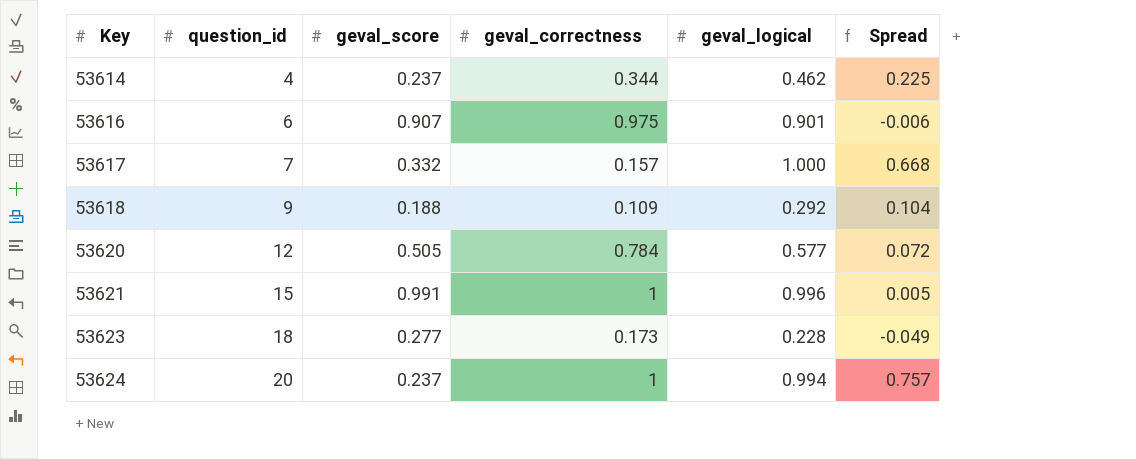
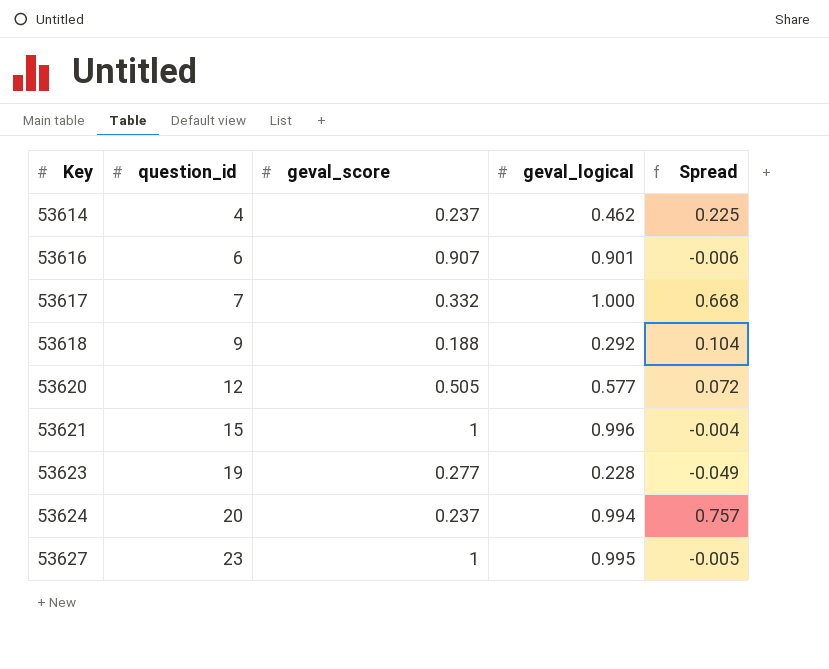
column geval_correctness | position: 4 -> none
53621 | geval_score: 0.991 -> 1
53621 | Spread: 0.005 -> -0.004
53623 | question_id: 18 -> 19
row 53627: none -> 23 | 1 | 0.995 | -0.005

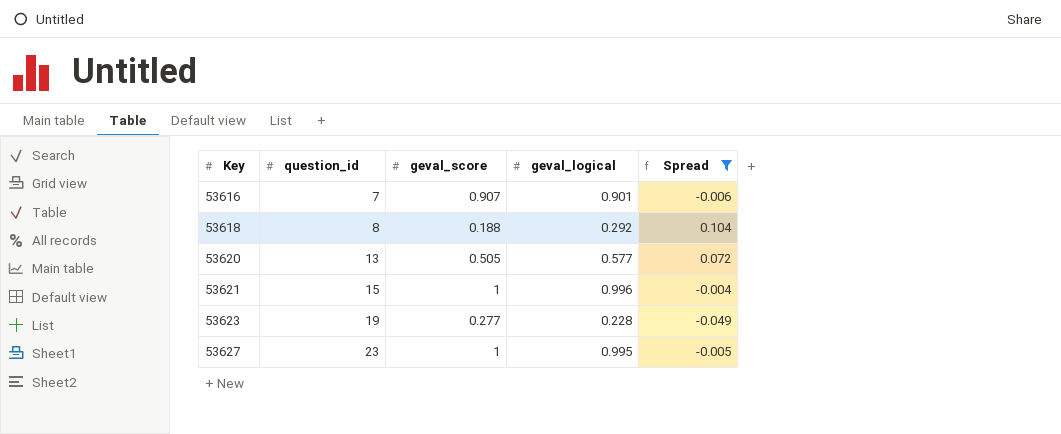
filter: none -> Spread <= 0.104
53616 | question_id: 6 -> 7
53618 | question_id: 9 -> 8
53620 | question_id: 12 -> 13

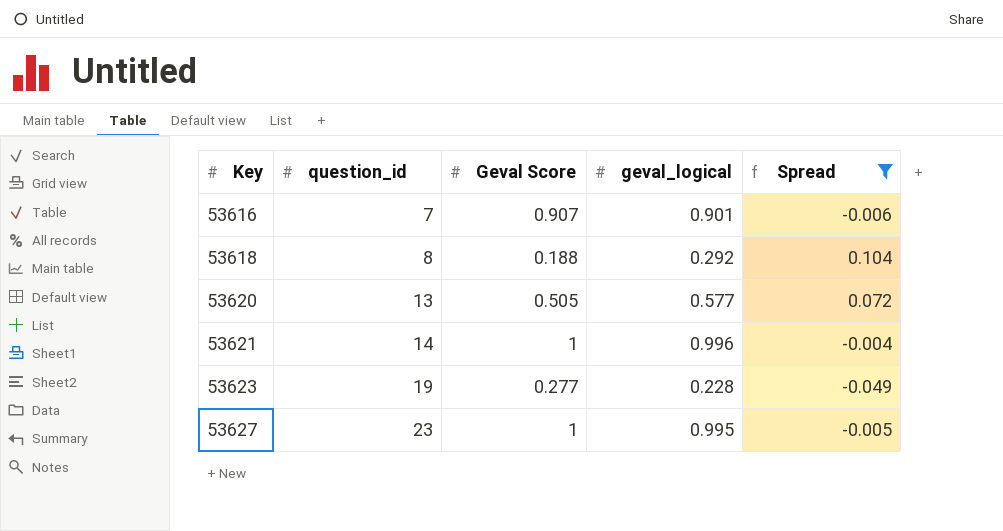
column name: geval_score -> Geval Score
53621 | question_id: 15 -> 14

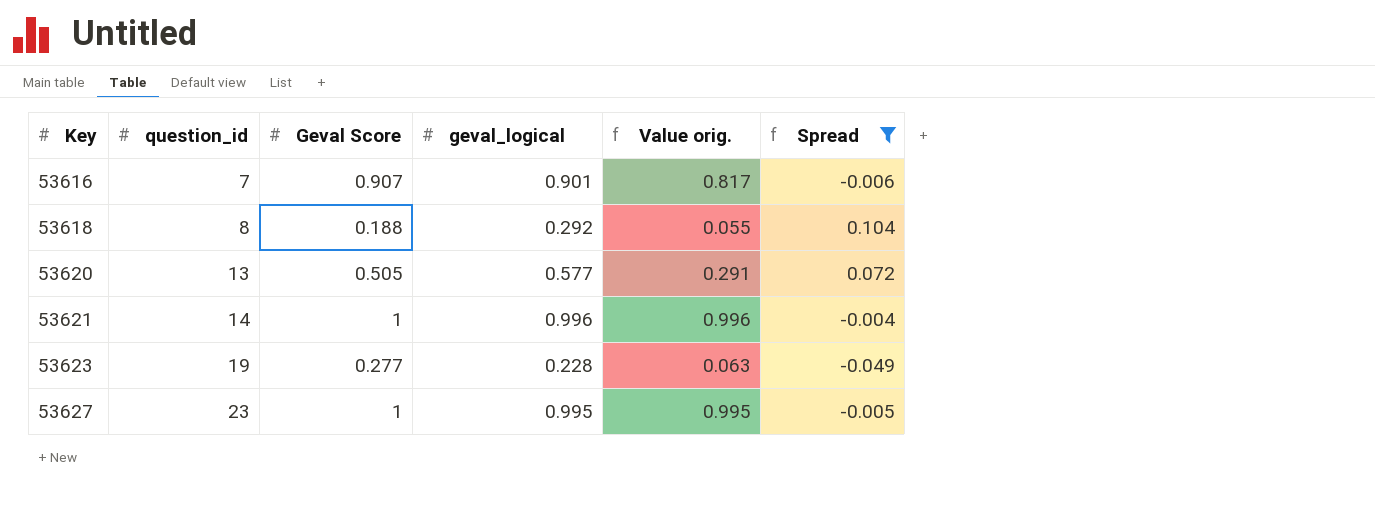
column Value orig. | formula: none -> [Geval Score] * [geval_logical]

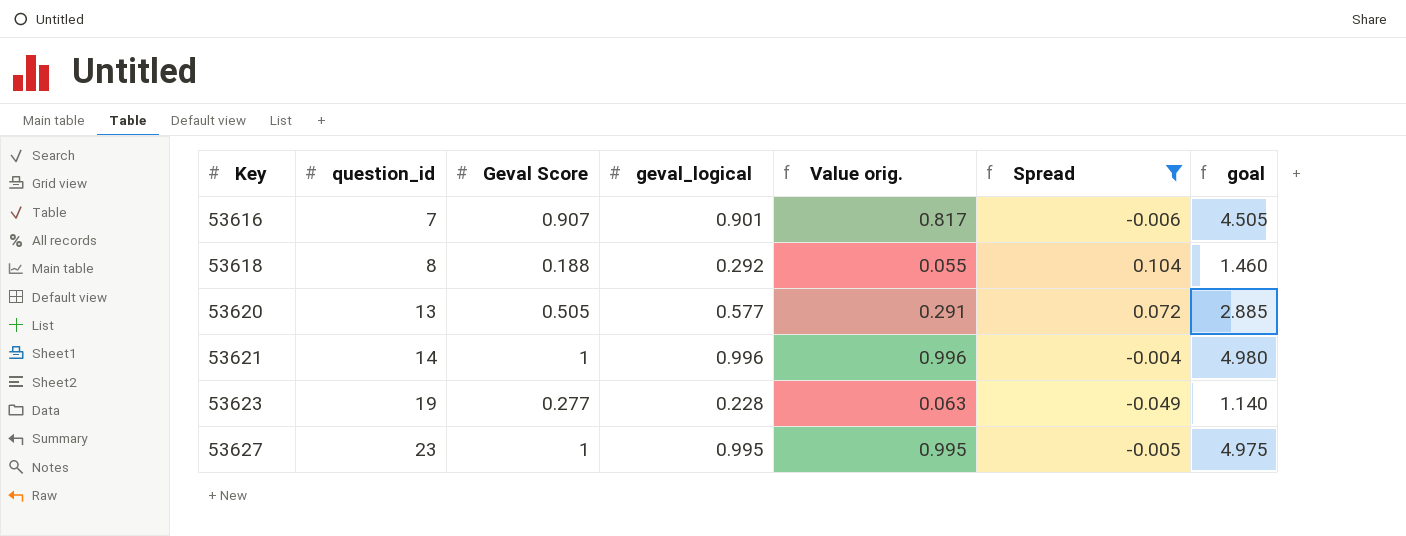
column goal | formula: none -> [geval_logical] * 5

